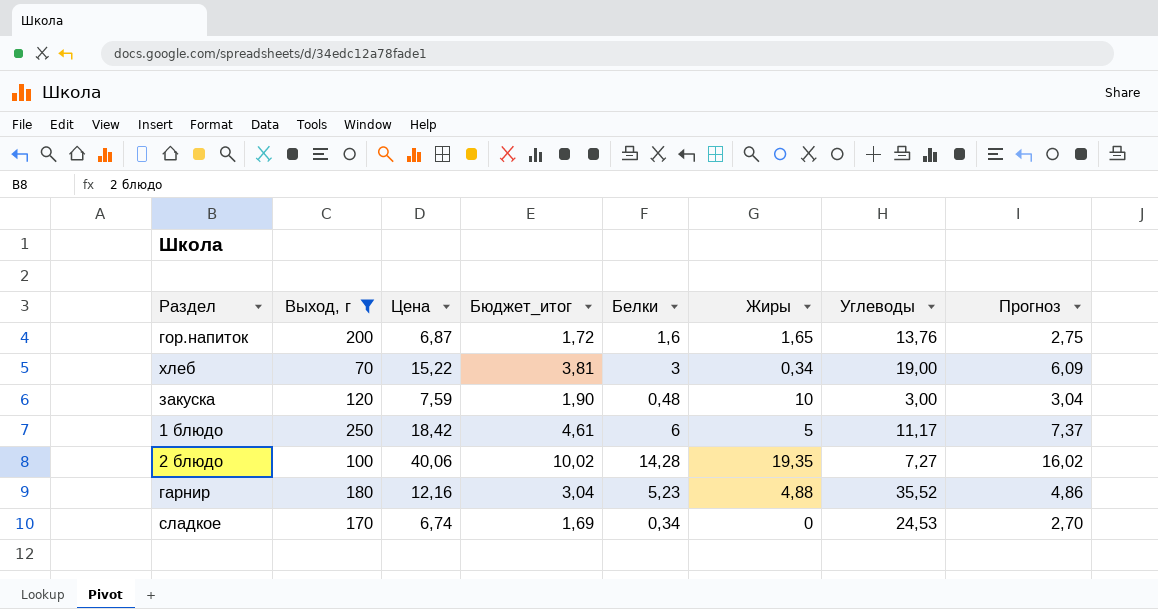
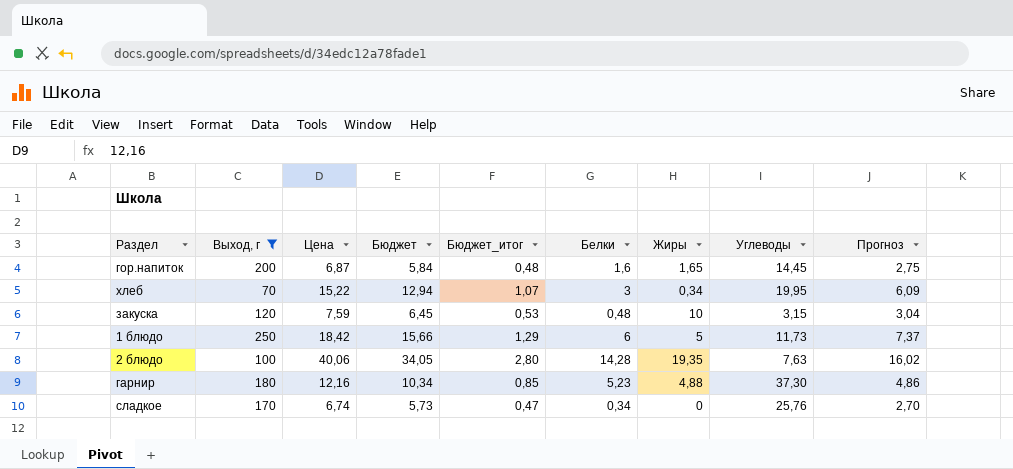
column Бюджет | formula: none -> [Цена] * 0,85
column Бюджет_итог | formula: [Цена] * 0,25 -> [Цена] * 0,07
гор.напиток | Углеводы: 13,76 -> 14,45
хлеб | Углеводы: 19,00 -> 19,95
закуска | Углеводы: 3,00 -> 3,15
1 блюдо | Углеводы: 11,17 -> 11,73
2 блюдо | Углеводы: 7,27 -> 7,63
гарнир | Углеводы: 35,52 -> 37,30
сладкое | Углеводы: 24,53 -> 25,76

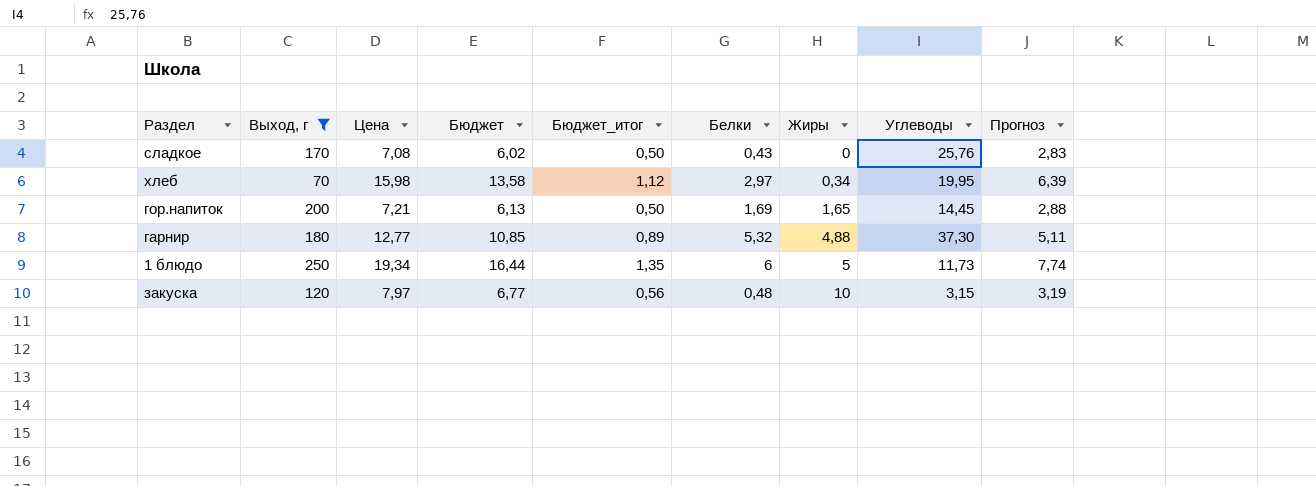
row order: none -> Жиры ascending
row 2 блюдо: 100 | 40,06 | 34,05 | 2,80 | 14,28 | 19,35 | 7,63 | 16,02 -> none
сладкое | Цена: 6,74 -> 7,08
сладкое | Бюджет: 5,73 -> 6,02
сладкое | Бюджет_итог: 0,47 -> 0,50
сладкое | Белки: 0,34 -> 0,43
сладкое | Прогноз: 2,70 -> 2,83
хлеб | Цена: 15,22 -> 15,98
хлеб | Бюджет: 12,94 -> 13,58
хлеб | Бюджет_итог: 1,07 -> 1,12
хлеб | Белки: 3 -> 2,97
хлеб | Прогноз: 6,09 -> 6,39
гор.напиток | Цена: 6,87 -> 7,21
гор.напиток | Бюджет: 5,84 -> 6,13
гор.напиток | Бюджет_итог: 0,48 -> 0,50
гор.напиток | Белки: 1,6 -> 1,69
гор.напиток | Прогноз: 2,75 -> 2,88
гарнир | Цена: 12,16 -> 12,77
гарнир | Бюджет: 10,34 -> 10,85
гарнир | Бюджет_итог: 0,85 -> 0,89
гарнир | Белки: 5,23 -> 5,32
гарнир | Прогноз: 4,86 -> 5,11
1 блюдо | Цена: 18,42 -> 19,34
1 блюдо | Бюджет: 15,66 -> 16,44
1 блюдо | Бюджет_итог: 1,29 -> 1,35
1 блюдо | Прогноз: 7,37 -> 7,74
закуска | Цена: 7,59 -> 7,97
закуска | Бюджет: 6,45 -> 6,77
закуска | Бюджет_итог: 0,53 -> 0,56
закуска | Прогноз: 3,04 -> 3,19

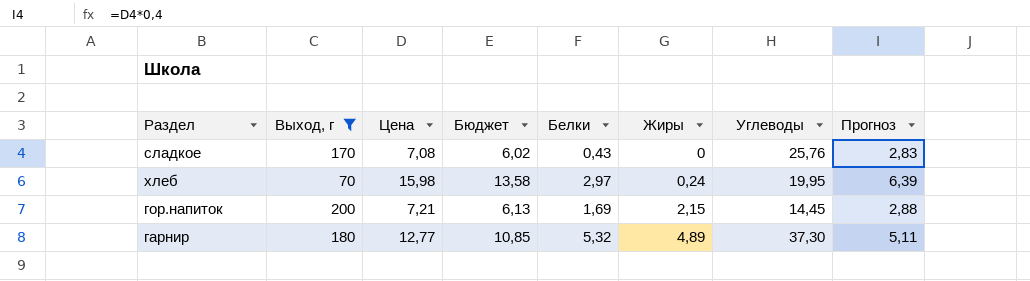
column Бюджет_итог | formula: [Цена] * 0,07 -> none
row 1 блюдо: 250 | 19,34 | 16,44 | 1,35 | 6 | 5 | 11,73 | 7,74 -> none
row закуска: 120 | 7,97 | 6,77 | 0,56 | 0,48 | 10 | 3,15 | 3,19 -> none
хлеб | Жиры: 0,34 -> 0,24
гор.напиток | Жиры: 1,65 -> 2,15
гарнир | Жиры: 4,88 -> 4,89

